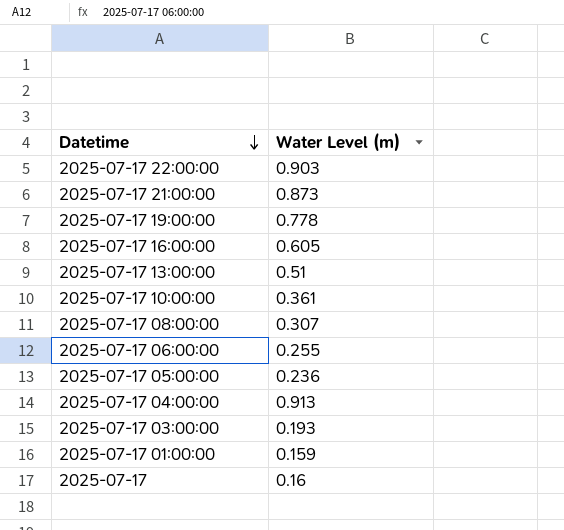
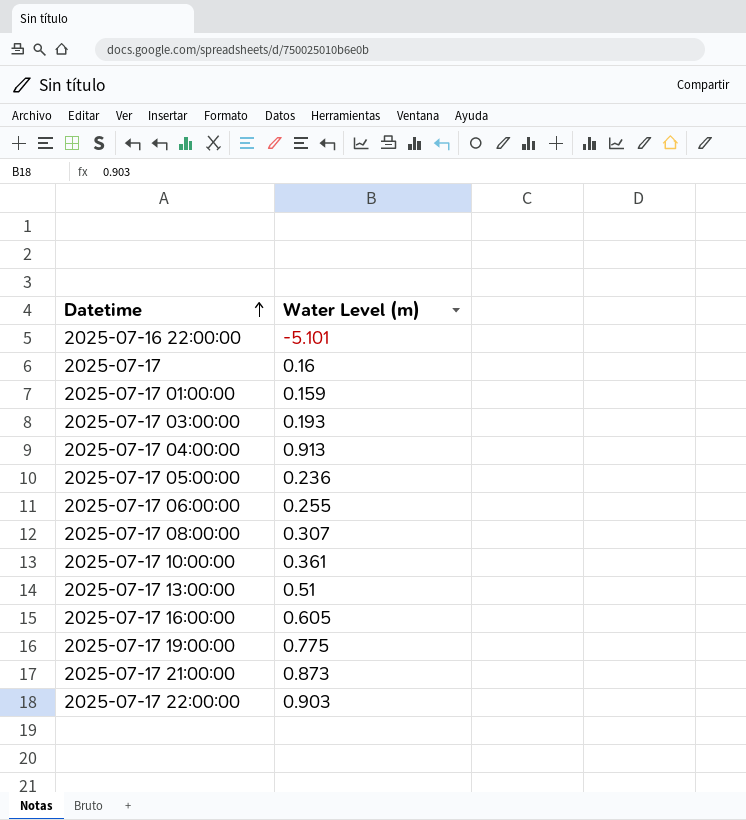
row order: Datetime descending -> Datetime ascending
row 2025-07-16 22:00:00: none -> -5.101
2025-07-17 19:00:00 | Water Level (m): 0.778 -> 0.775

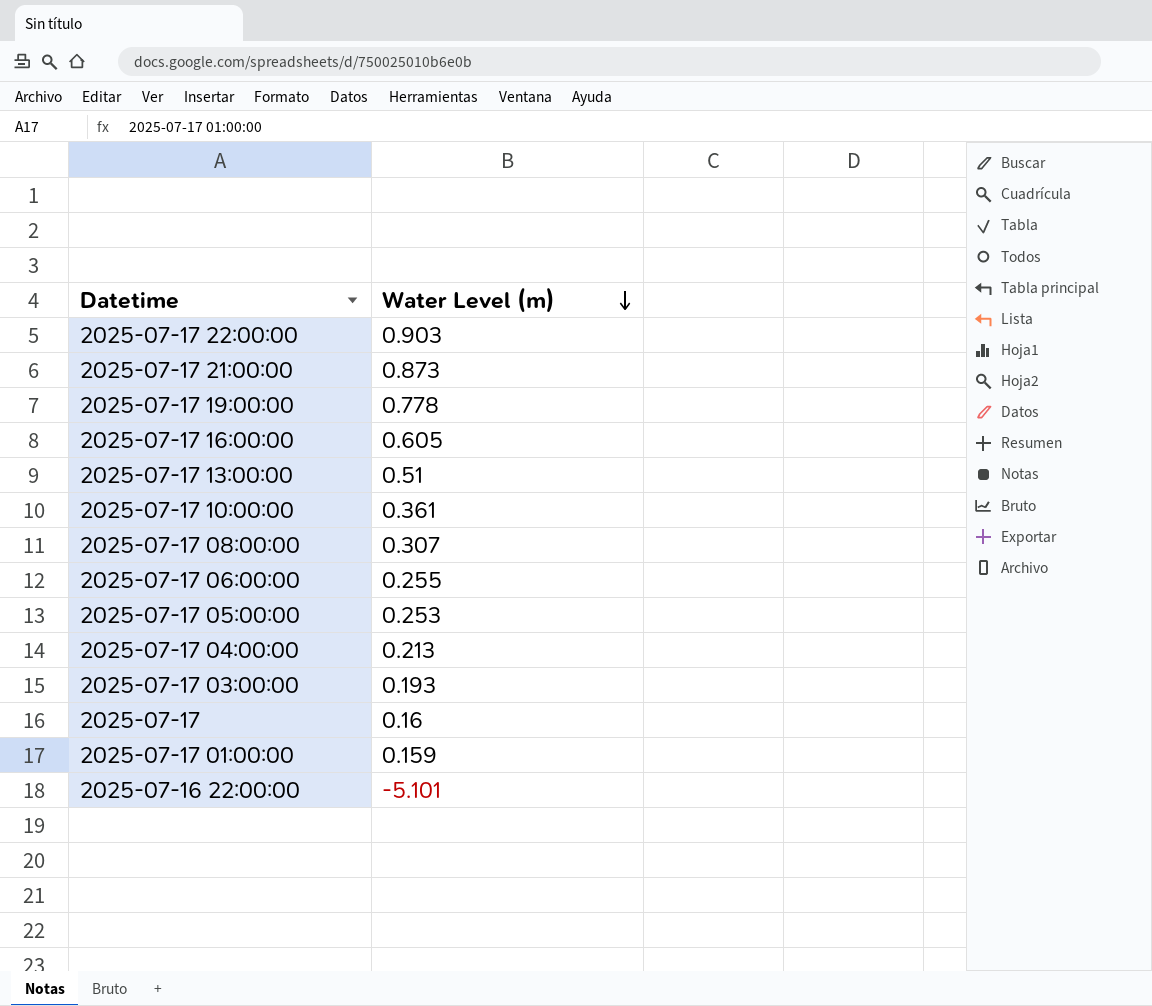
row order: Datetime ascending -> Water Level (m) descending
2025-07-17 19:00:00 | Water Level (m): 0.775 -> 0.778
2025-07-17 05:00:00 | Water Level (m): 0.236 -> 0.253
2025-07-17 04:00:00 | Water Level (m): 0.913 -> 0.213

